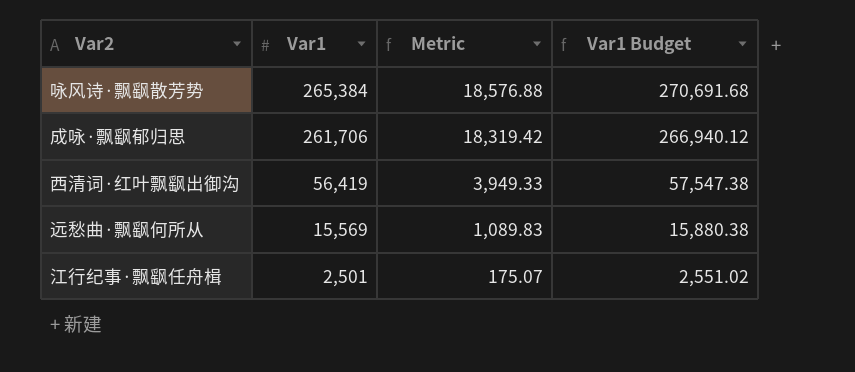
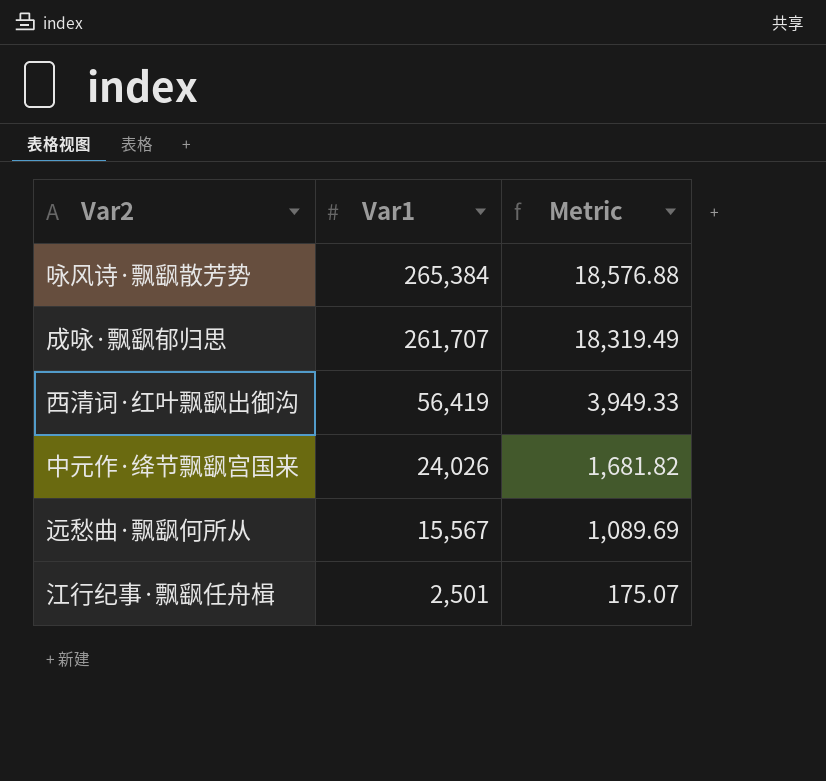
column Var1 Budget | formula: [Var1] * 1.02 -> none
成咏·飘飖郁归思 | Var1: 261,706 -> 261,707
成咏·飘飖郁归思 | Metric: 18,319.42 -> 18,319.49
row 中元作·绛节飘飖宫国来: none -> 24,026 | 1,681.82
远愁曲·飘飖何所从 | Var1: 15,569 -> 15,567
远愁曲·飘飖何所从 | Metric: 1,089.83 -> 1,089.69

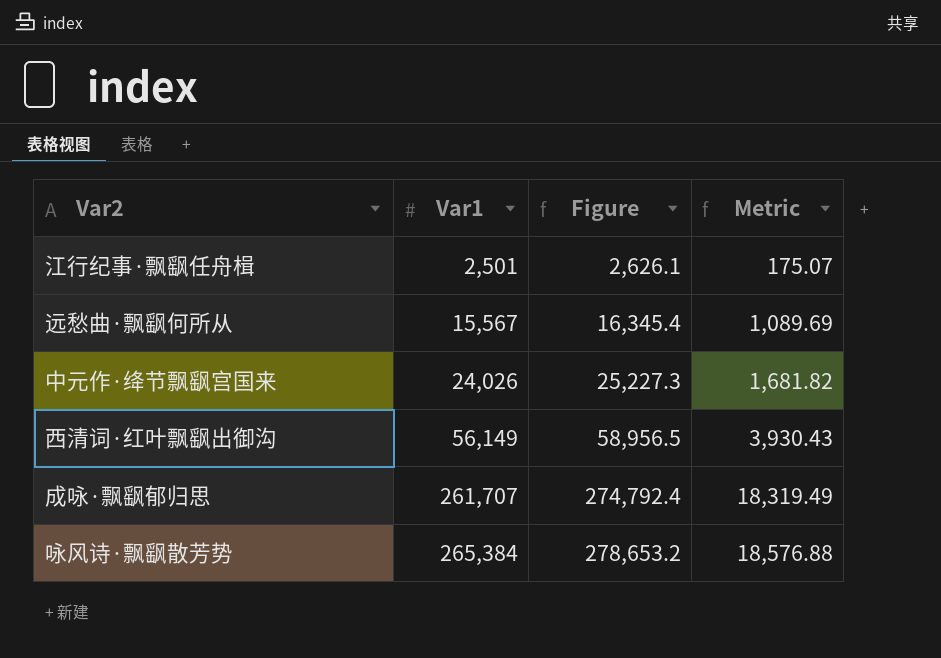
row order: Var1 descending -> Var1 ascending
column Figure | formula: none -> [Var1] * 1.05
西清词·红叶飘飖出御沟 | Var1: 56,419 -> 56,149
西清词·红叶飘飖出御沟 | Metric: 3,949.33 -> 3,930.43

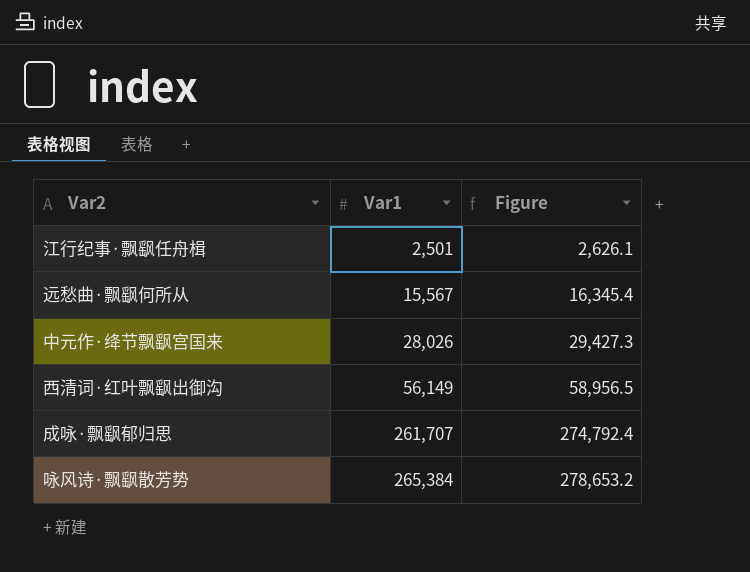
column Metric | formula: [Var1] * 0.07 -> none
中元作·绛节飘飖宫国来 | Var1: 24,026 -> 28,026
中元作·绛节飘飖宫国来 | Figure: 25,227.3 -> 29,427.3

